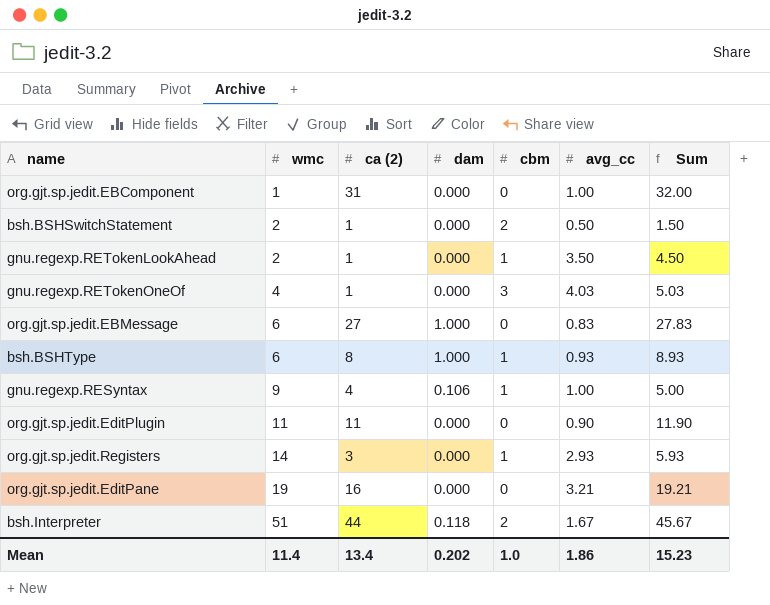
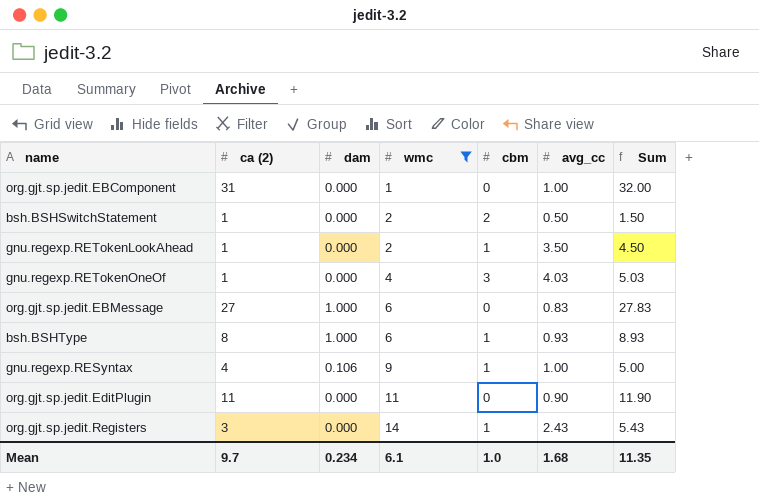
filter: none -> wmc <= 14
column wmc | position: 2 -> 4
org.gjt.sp.jedit.Registers | avg_cc: 2.93 -> 2.43
org.gjt.sp.jedit.Registers | Sum: 5.93 -> 5.43
Mean | ca (2): 13.4 -> 9.7
Mean | dam: 0.202 -> 0.234
Mean | wmc: 11.4 -> 6.1
Mean | avg_cc: 1.86 -> 1.68
Mean | Sum: 15.23 -> 11.35

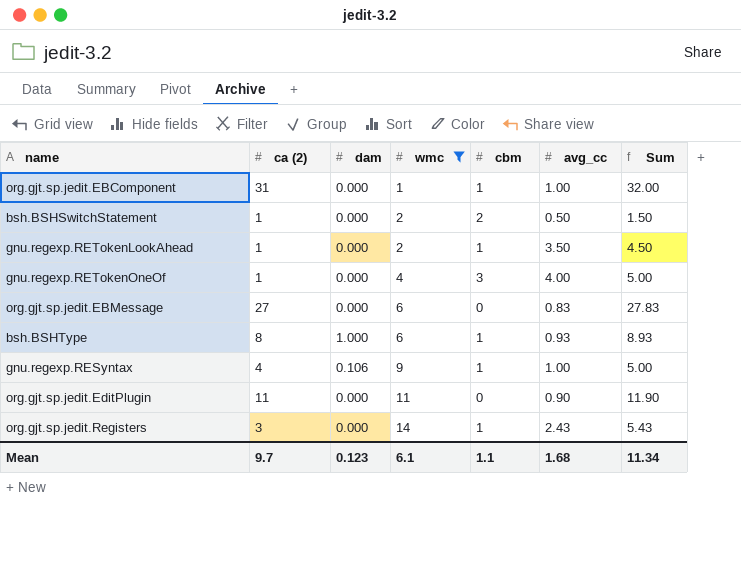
org.gjt.sp.jedit.EBComponent | cbm: 0 -> 1
gnu.regexp.RETokenOneOf | avg_cc: 4.03 -> 4.00
gnu.regexp.RETokenOneOf | Sum: 5.03 -> 5.00
org.gjt.sp.jedit.EBMessage | dam: 1.000 -> 0.000
Mean | dam: 0.234 -> 0.123
Mean | cbm: 1.0 -> 1.1
Mean | Sum: 11.35 -> 11.34

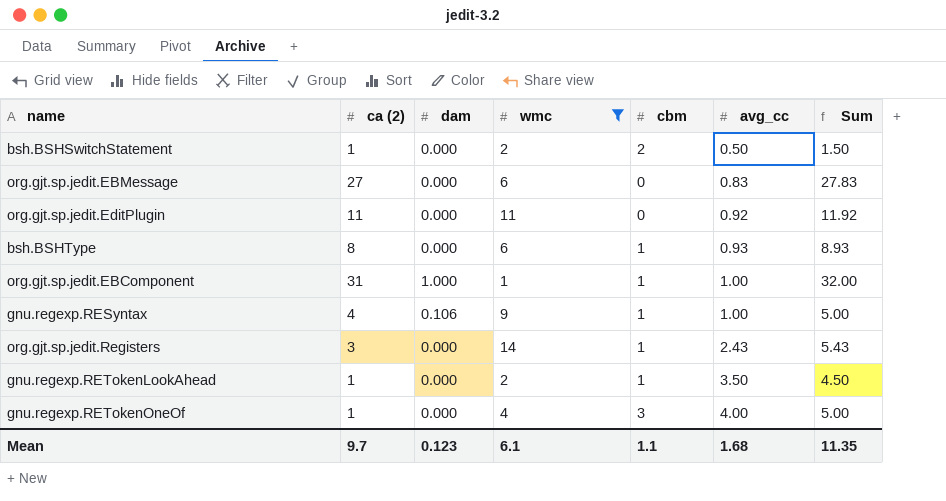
row order: wmc ascending -> avg_cc ascending
org.gjt.sp.jedit.EditPlugin | avg_cc: 0.90 -> 0.92
org.gjt.sp.jedit.EditPlugin | Sum: 11.90 -> 11.92
bsh.BSHType | dam: 1.000 -> 0.000
org.gjt.sp.jedit.EBComponent | dam: 0.000 -> 1.000
Mean | Sum: 11.34 -> 11.35

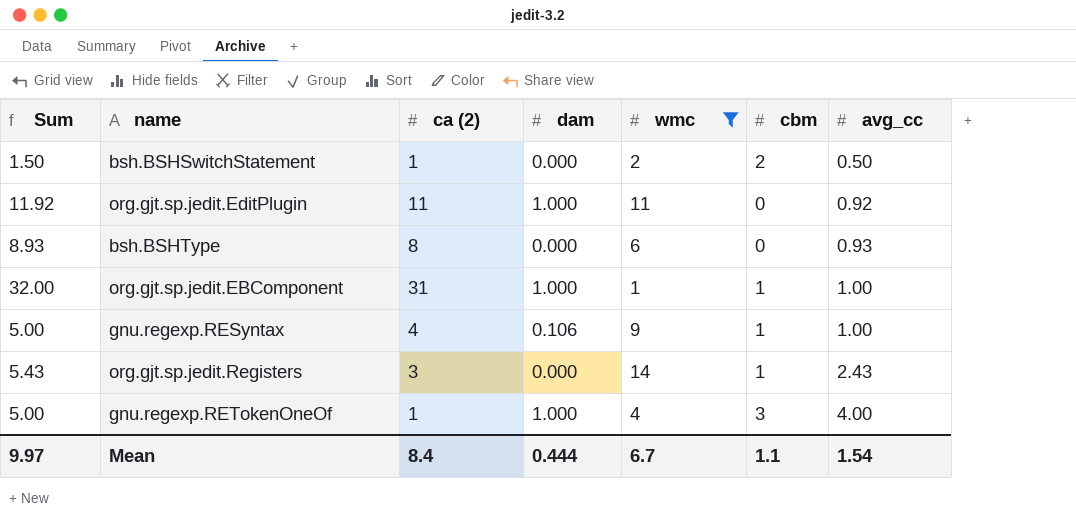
column Sum | position: 7 -> 1
row org.gjt.sp.jedit.EBMessage: 27 | 0.000 | 6 | 0 | 0.83 | 27.83 -> none
row gnu.regexp.RETokenLookAhead: 1 | 0.000 | 2 | 1 | 3.50 | 4.50 -> none
org.gjt.sp.jedit.EditPlugin | dam: 0.000 -> 1.000
bsh.BSHType | cbm: 1 -> 0
gnu.regexp.RETokenOneOf | dam: 0.000 -> 1.000
Mean | Sum: 11.35 -> 9.97
Mean | ca (2): 9.7 -> 8.4
Mean | dam: 0.123 -> 0.444
Mean | wmc: 6.1 -> 6.7
Mean | avg_cc: 1.68 -> 1.54

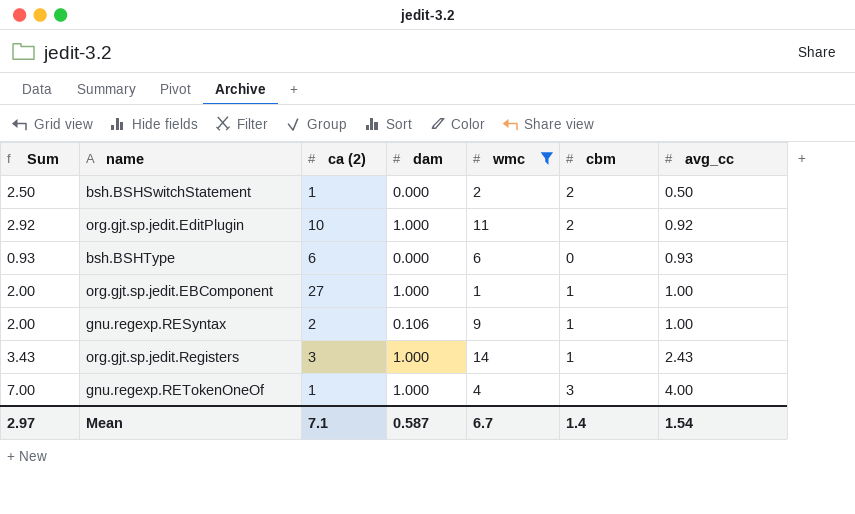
column Sum | formula: [ca (2)] + [avg_cc] -> [cbm] + [avg_cc]
org.gjt.sp.jedit.EditPlugin | ca (2): 11 -> 10
org.gjt.sp.jedit.EditPlugin | cbm: 0 -> 2
bsh.BSHType | ca (2): 8 -> 6
org.gjt.sp.jedit.EBComponent | ca (2): 31 -> 27
gnu.regexp.RESyntax | ca (2): 4 -> 2
org.gjt.sp.jedit.Registers | dam: 0.000 -> 1.000
Mean | Sum: 9.97 -> 2.97
Mean | ca (2): 8.4 -> 7.1
Mean | dam: 0.444 -> 0.587
Mean | cbm: 1.1 -> 1.4

